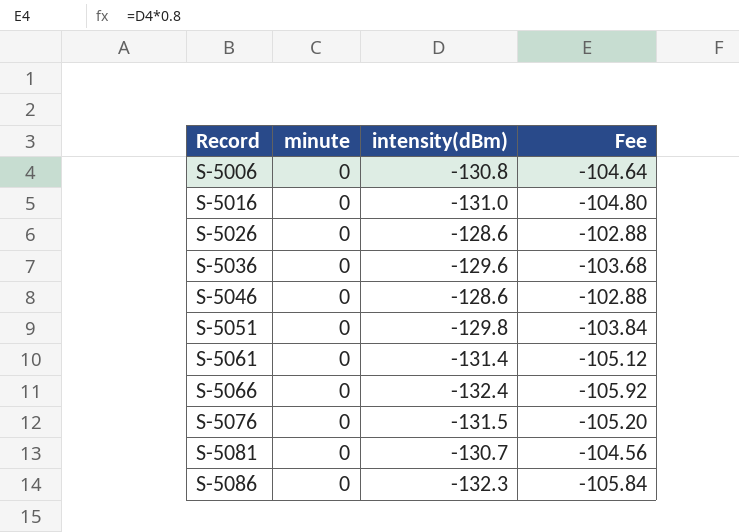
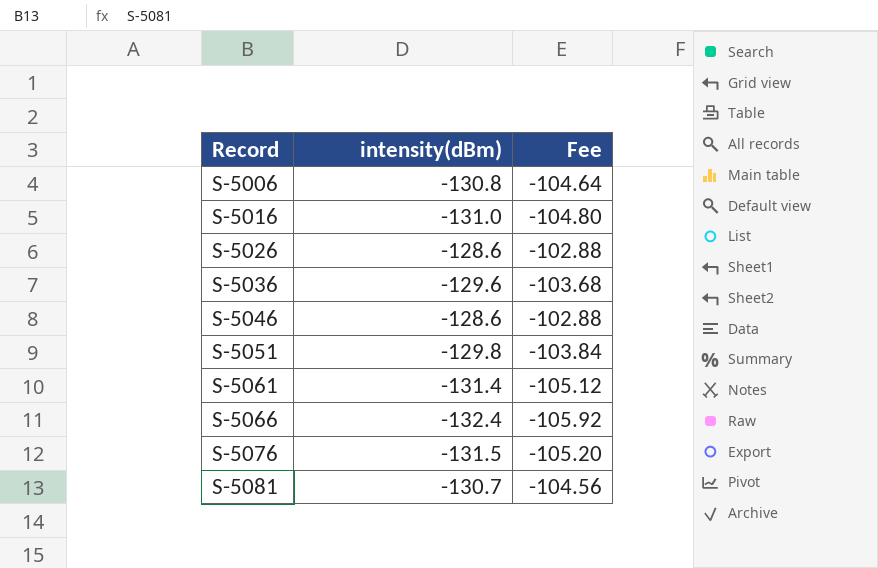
column minute | position: 2 -> none
row S-5086: 0 | -132.3 | -105.84 -> none

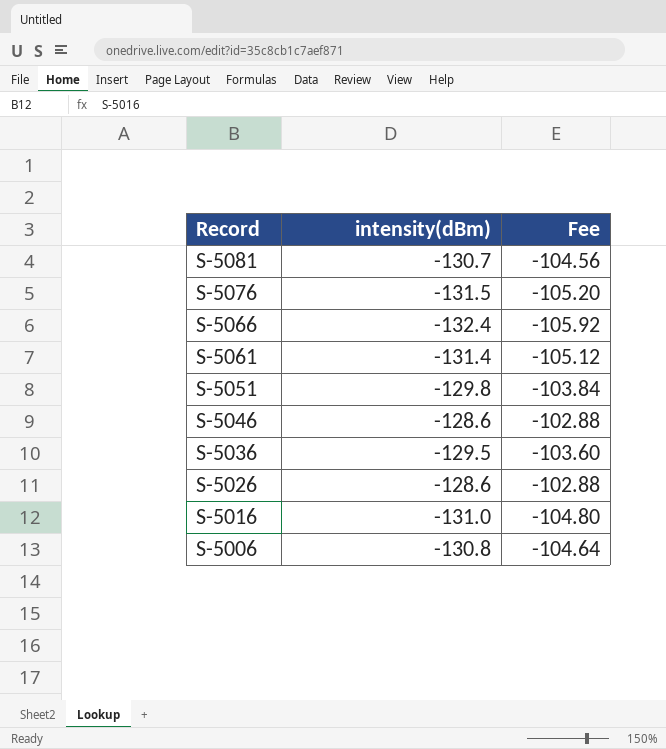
row order: Record ascending -> Record descending
S-5036 | intensity(dBm): -129.6 -> -129.5
S-5036 | Fee: -103.68 -> -103.60

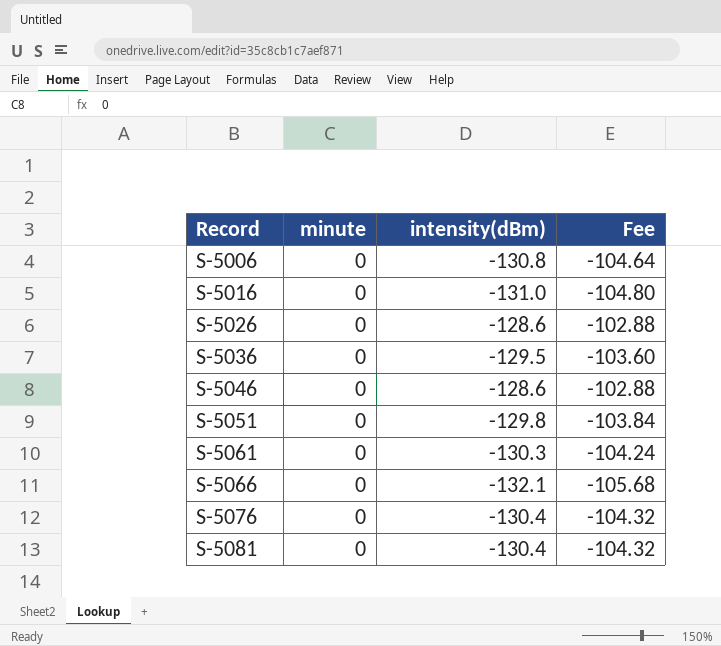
row order: Record descending -> Record ascending
column minute | position: none -> 2
S-5061 | intensity(dBm): -131.4 -> -130.3
S-5061 | Fee: -105.12 -> -104.24
S-5066 | intensity(dBm): -132.4 -> -132.1
S-5066 | Fee: -105.92 -> -105.68
S-5076 | intensity(dBm): -131.5 -> -130.4
S-5076 | Fee: -105.20 -> -104.32
S-5081 | intensity(dBm): -130.7 -> -130.4
S-5081 | Fee: -104.56 -> -104.32

